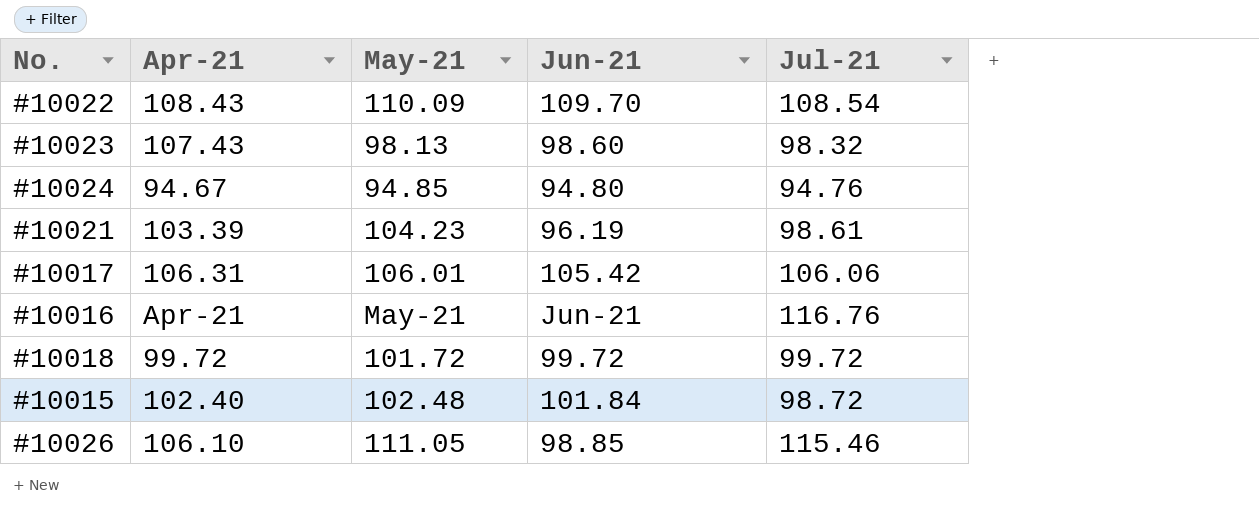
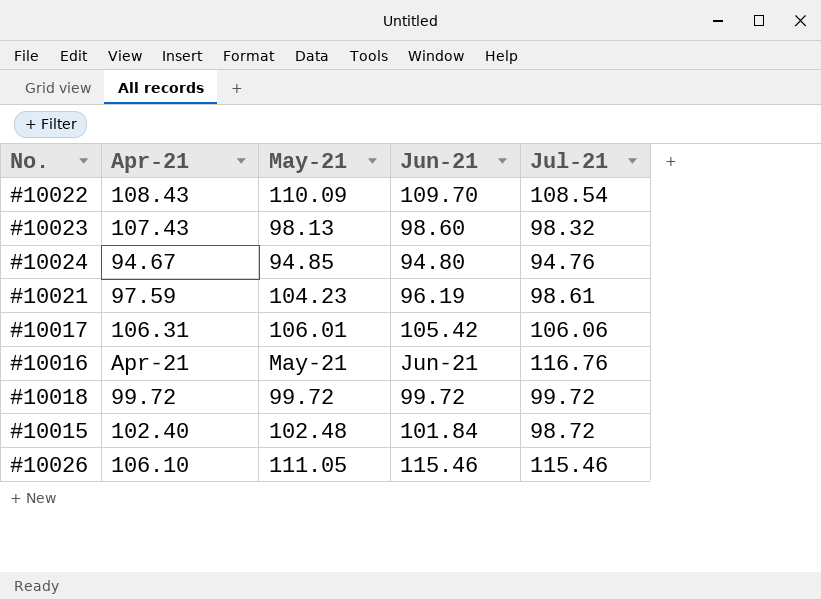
#10021 | Apr-21: 103.39 -> 97.59
#10018 | May-21: 101.72 -> 99.72
#10026 | Jun-21: 98.85 -> 115.46

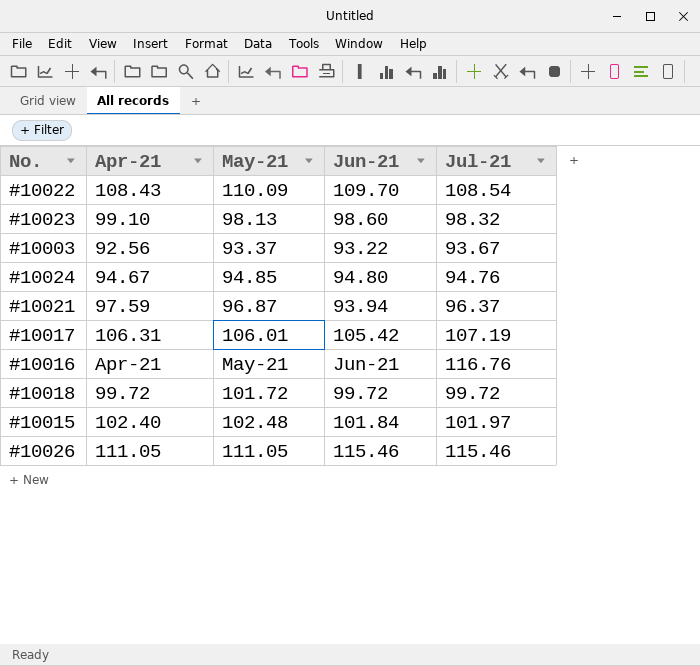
#10023 | Apr-21: 107.43 -> 99.10
row #10003: none -> 92.56 | 93.37 | 93.22 | 93.67
#10021 | May-21: 104.23 -> 96.87
#10021 | Jun-21: 96.19 -> 93.94
#10021 | Jul-21: 98.61 -> 96.37
#10017 | Jul-21: 106.06 -> 107.19
#10018 | May-21: 99.72 -> 101.72
#10015 | Jul-21: 98.72 -> 101.97
#10026 | Apr-21: 106.10 -> 111.05

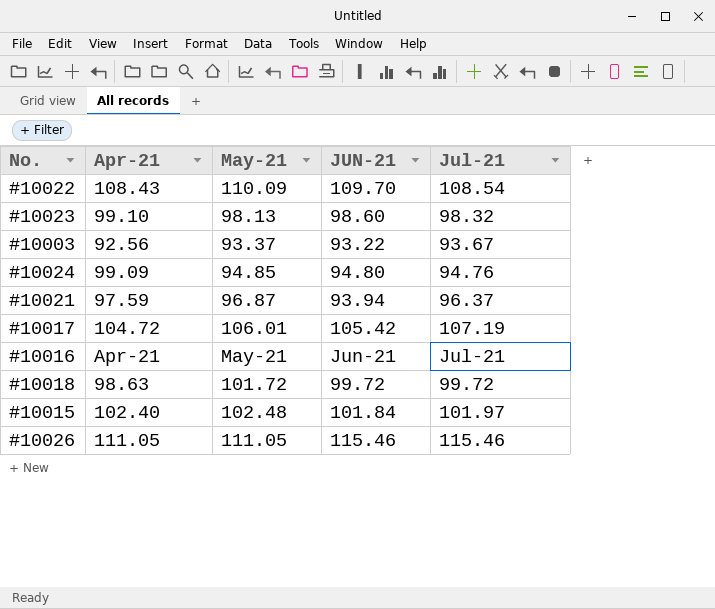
column name: Jun-21 -> JUN-21
#10024 | Apr-21: 94.67 -> 99.09
#10017 | Apr-21: 106.31 -> 104.72
#10016 | Jul-21: 116.76 -> Jul-21
#10018 | Apr-21: 99.72 -> 98.63

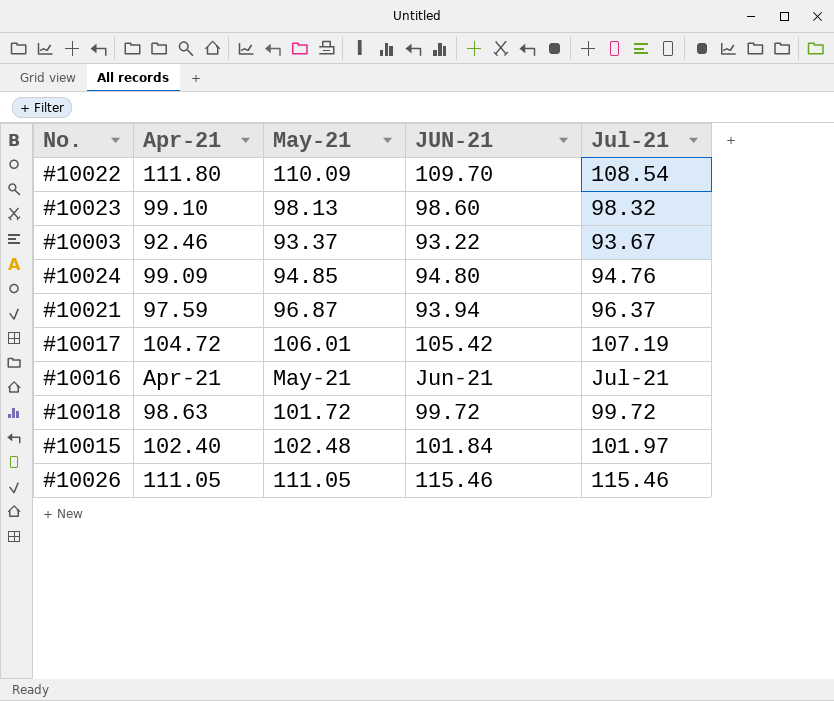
#10022 | Apr-21: 108.43 -> 111.80
#10003 | Apr-21: 92.56 -> 92.46

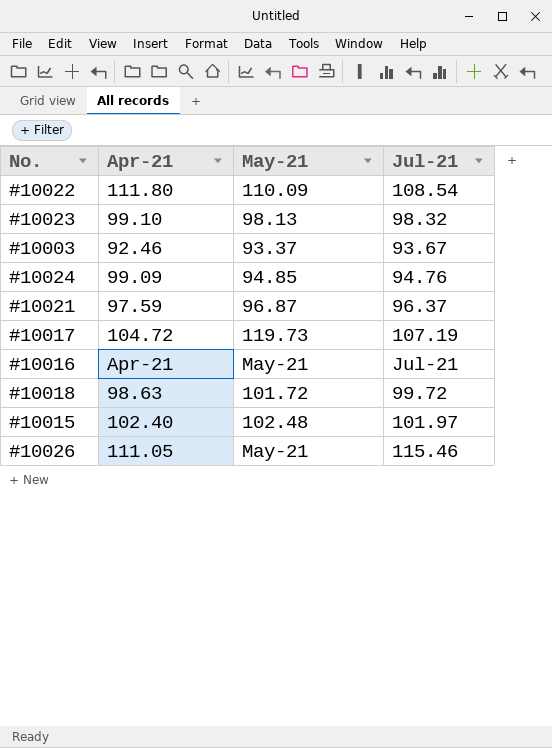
column JUN-21 | position: 4 -> none
#10017 | May-21: 106.01 -> 119.73
#10026 | May-21: 111.05 -> May-21

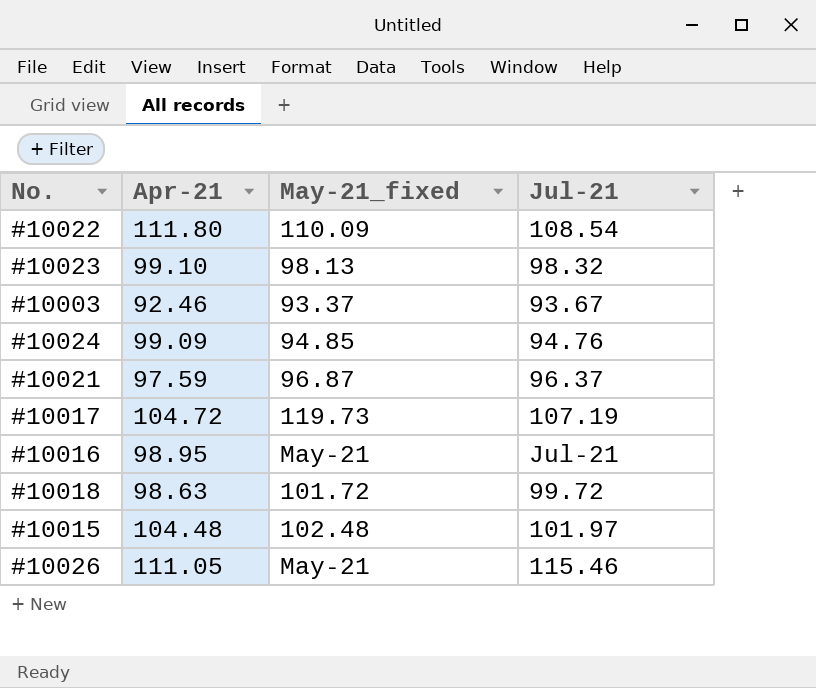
column name: May-21 -> May-21_fixed
#10016 | Apr-21: Apr-21 -> 98.95
#10015 | Apr-21: 102.40 -> 104.48

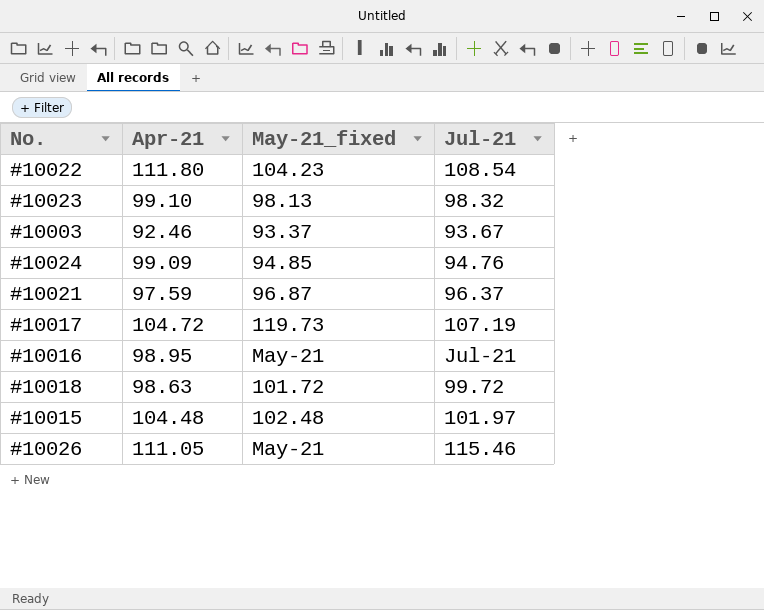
#10022 | May-21_fixed: 110.09 -> 104.23

